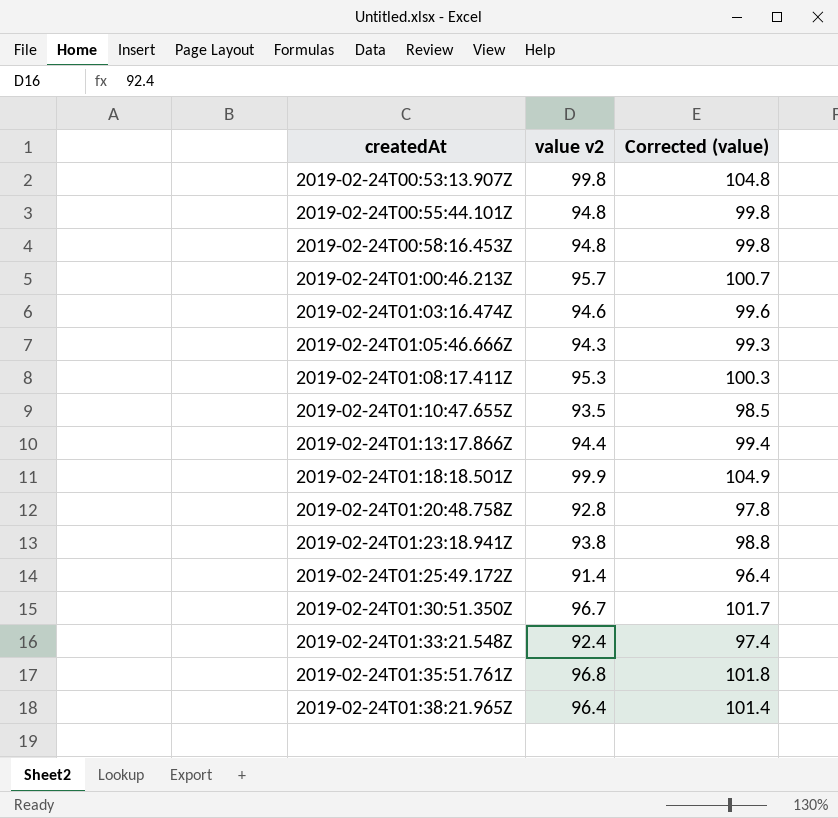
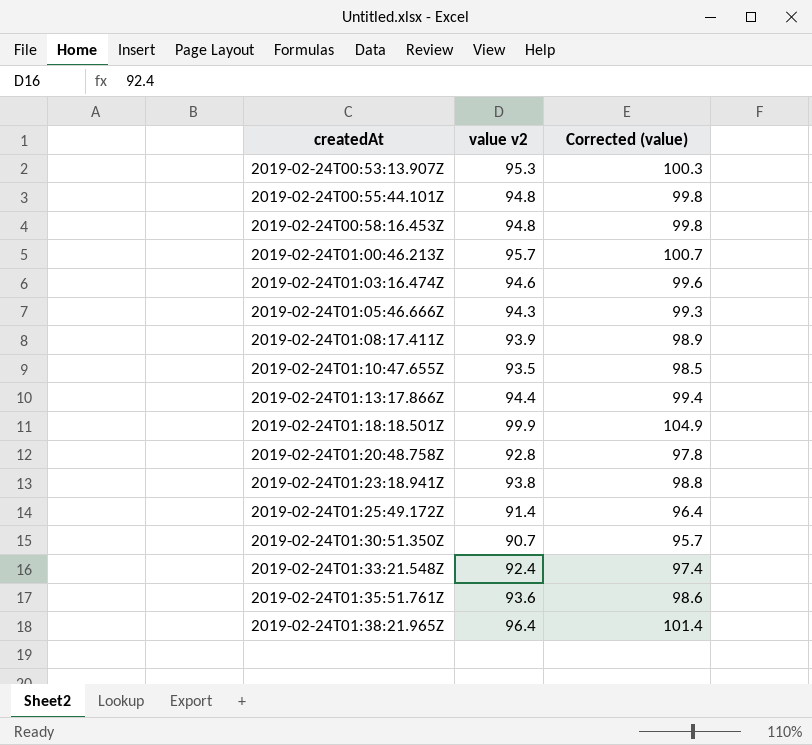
2019-02-24T00:53:13.907Z | value v2: 99.8 -> 95.3
2019-02-24T00:53:13.907Z | Corrected (value): 104.8 -> 100.3
2019-02-24T01:08:17.411Z | value v2: 95.3 -> 93.9
2019-02-24T01:08:17.411Z | Corrected (value): 100.3 -> 98.9
2019-02-24T01:30:51.350Z | value v2: 96.7 -> 90.7
2019-02-24T01:30:51.350Z | Corrected (value): 101.7 -> 95.7
2019-02-24T01:35:51.761Z | value v2: 96.8 -> 93.6
2019-02-24T01:35:51.761Z | Corrected (value): 101.8 -> 98.6

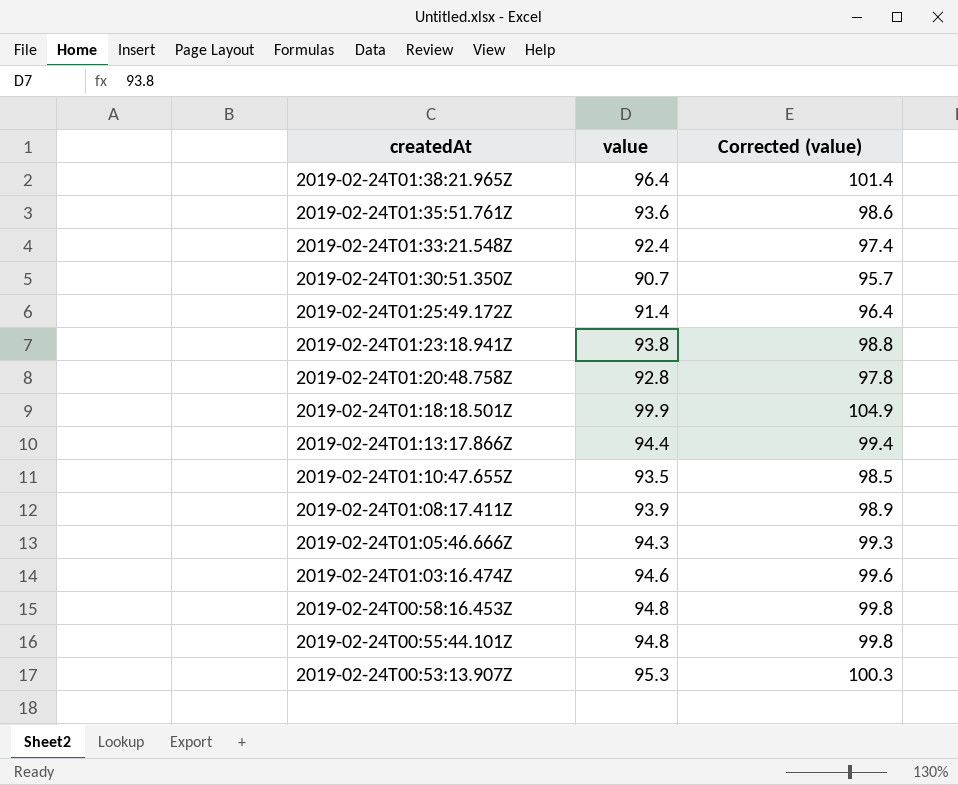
row order: createdAt ascending -> createdAt descending
column name: value v2 -> value
row 2019-02-24T01:00:46.213Z: 95.7 | 100.7 -> none

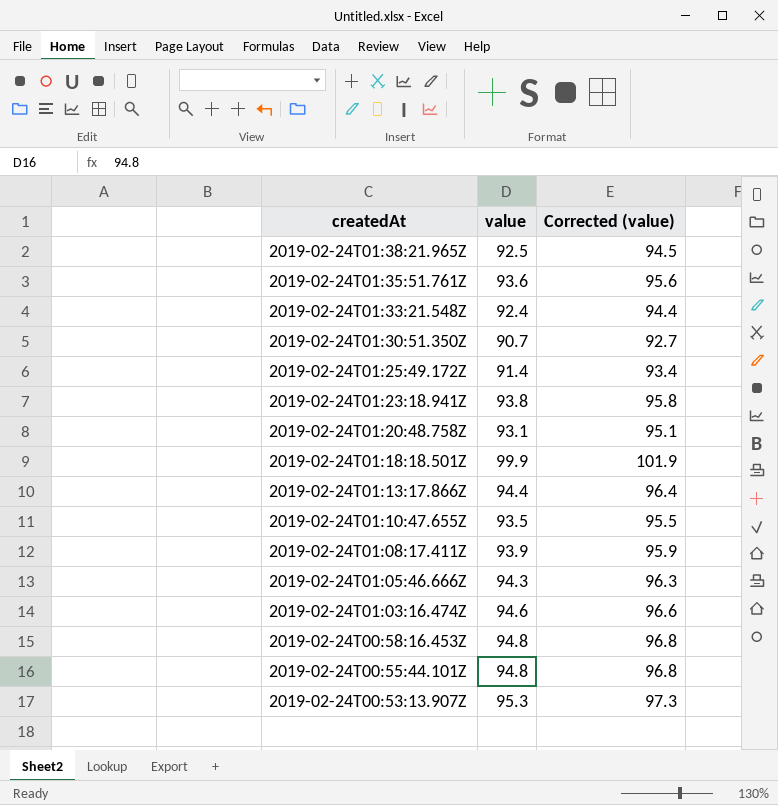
column Corrected (value) | formula: [value] + 5 -> [value] + 2
2019-02-24T01:38:21.965Z | value: 96.4 -> 92.5
2019-02-24T01:20:48.758Z | value: 92.8 -> 93.1

